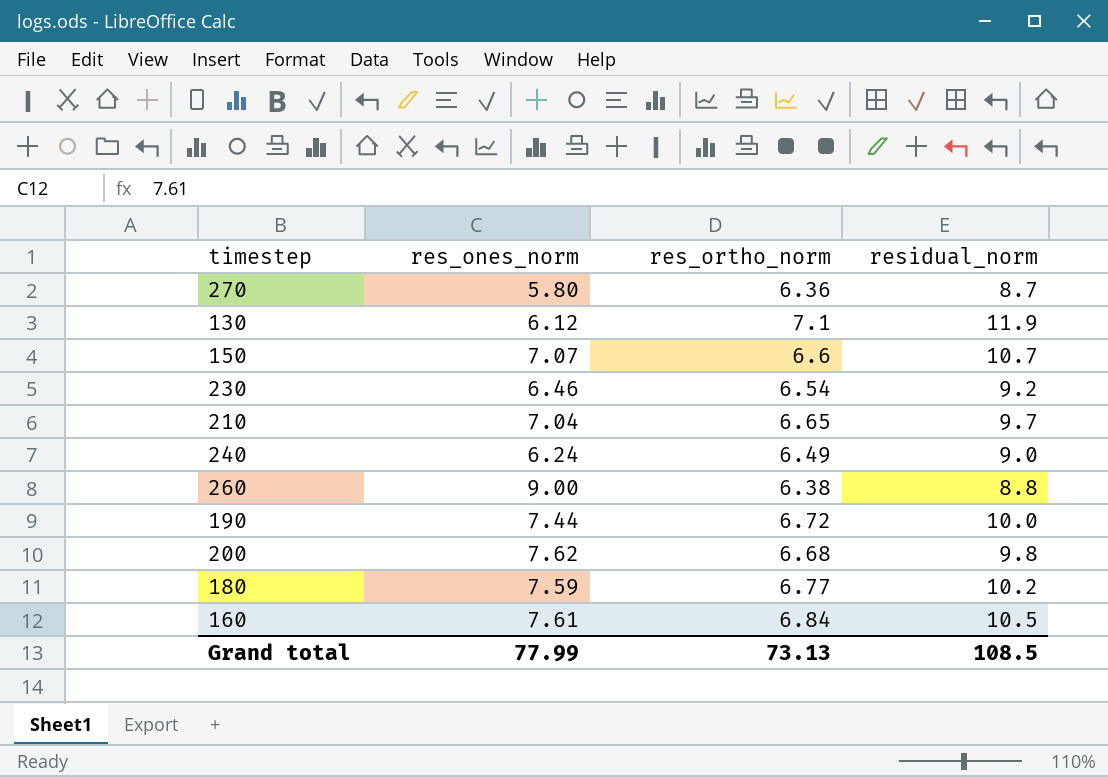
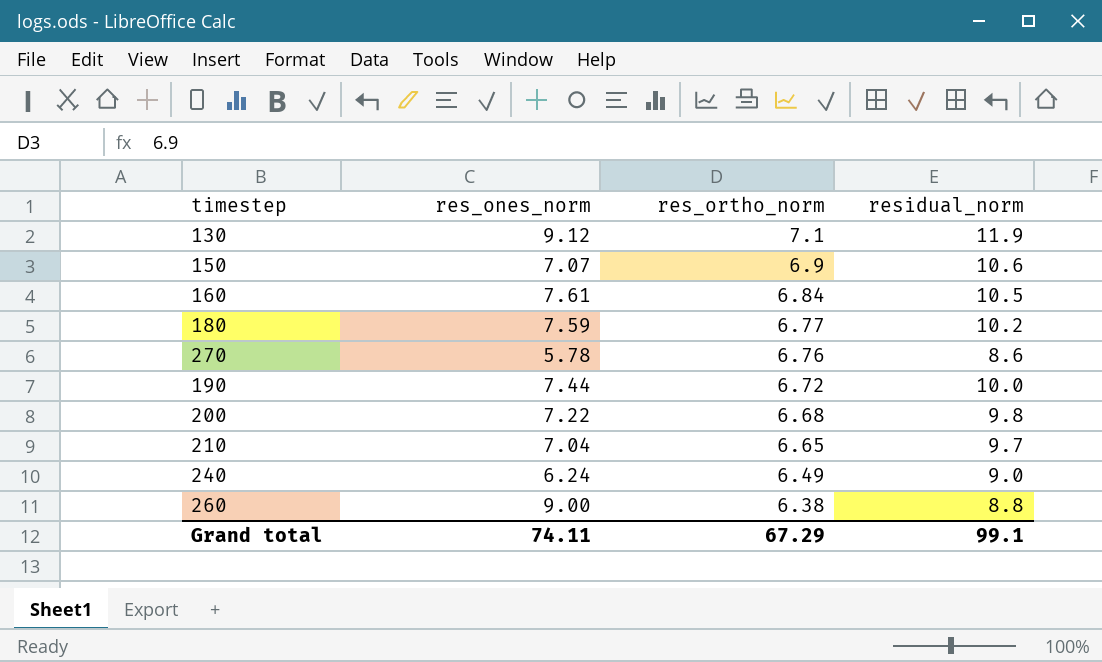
row order: none -> res_ortho_norm descending
row 230: 6.46 | 6.54 | 9.2 -> none
130 | res_ones_norm: 6.12 -> 9.12
150 | res_ortho_norm: 6.6 -> 6.9
150 | residual_norm: 10.7 -> 10.6
270 | res_ones_norm: 5.80 -> 5.78
270 | res_ortho_norm: 6.36 -> 6.76
270 | residual_norm: 8.7 -> 8.6
200 | res_ones_norm: 7.62 -> 7.22
Grand total | res_ones_norm: 77.99 -> 74.11
Grand total | res_ortho_norm: 73.13 -> 67.29
Grand total | residual_norm: 108.5 -> 99.1

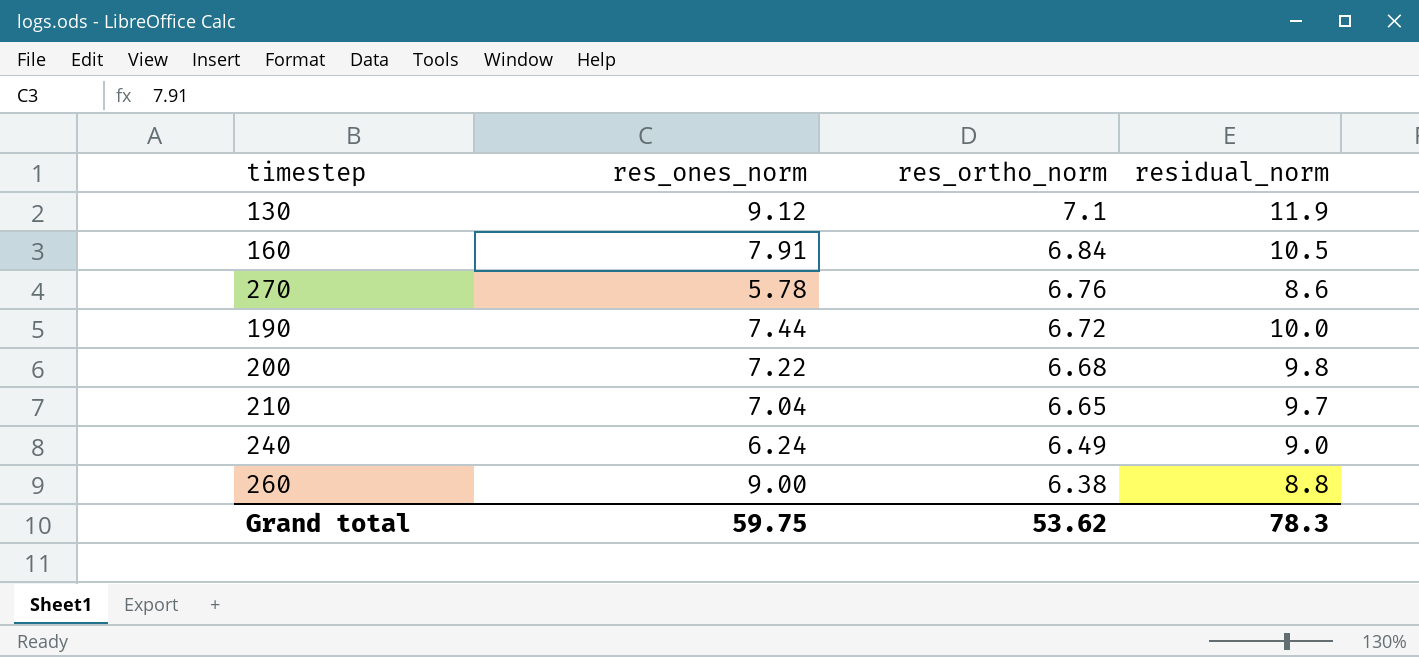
row 150: 7.07 | 6.9 | 10.6 -> none
row 180: 7.59 | 6.77 | 10.2 -> none
160 | res_ones_norm: 7.61 -> 7.91
Grand total | res_ones_norm: 74.11 -> 59.75
Grand total | res_ortho_norm: 67.29 -> 53.62
Grand total | residual_norm: 99.1 -> 78.3

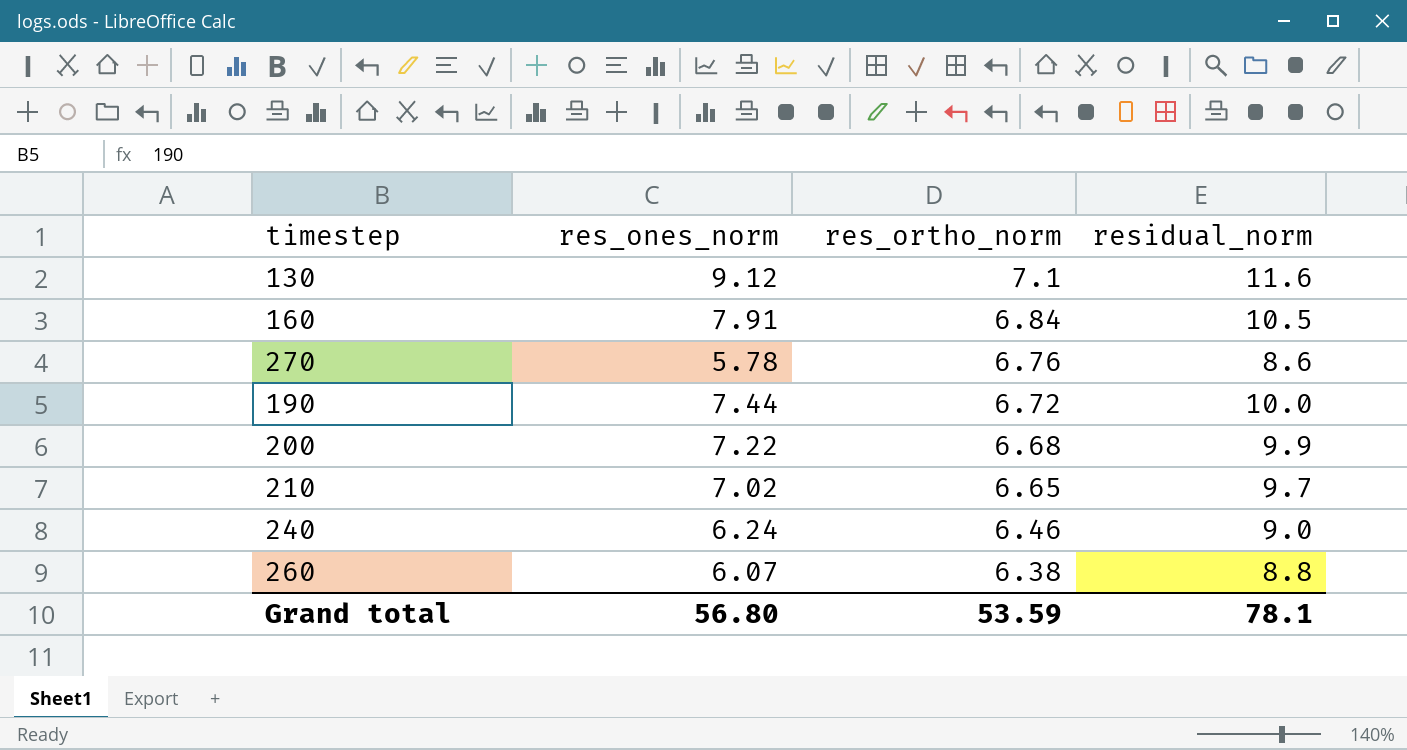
130 | residual_norm: 11.9 -> 11.6
200 | residual_norm: 9.8 -> 9.9
210 | res_ones_norm: 7.04 -> 7.02
240 | res_ortho_norm: 6.49 -> 6.46
260 | res_ones_norm: 9.00 -> 6.07
Grand total | res_ones_norm: 59.75 -> 56.80
Grand total | res_ortho_norm: 53.62 -> 53.59
Grand total | residual_norm: 78.3 -> 78.1

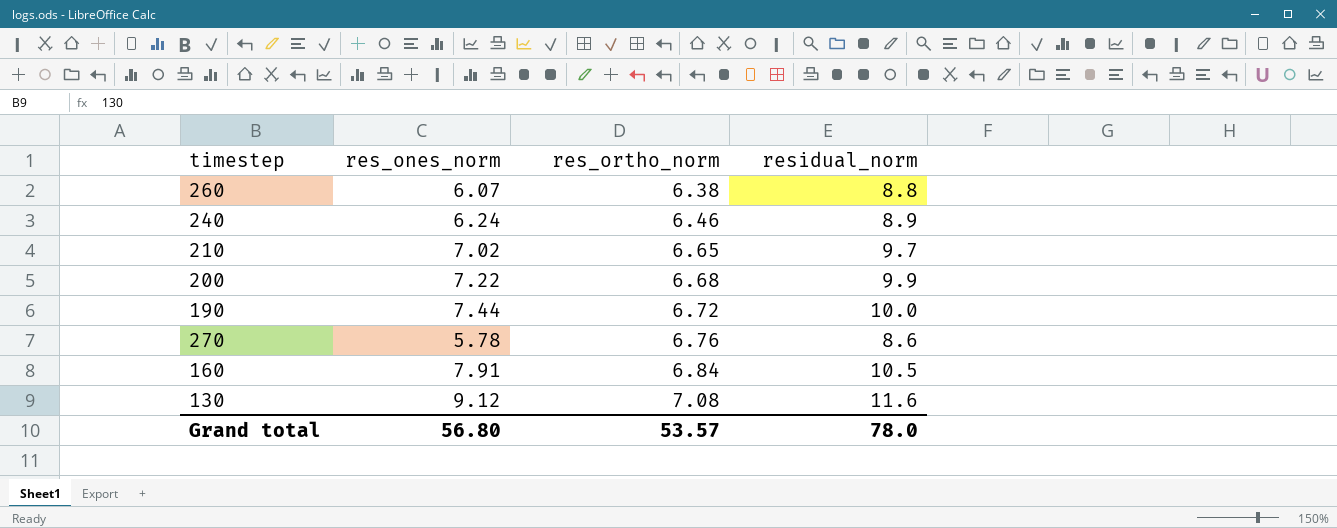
row order: res_ortho_norm descending -> res_ortho_norm ascending
240 | residual_norm: 9.0 -> 8.9
130 | res_ortho_norm: 7.1 -> 7.08
Grand total | res_ortho_norm: 53.59 -> 53.57
Grand total | residual_norm: 78.1 -> 78.0

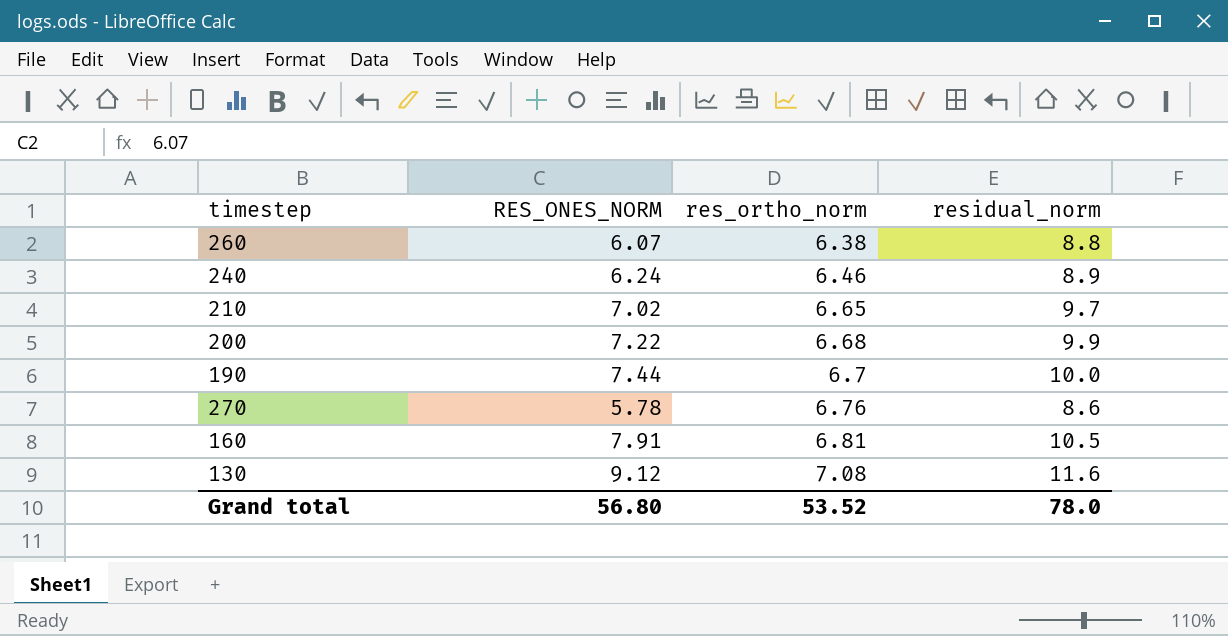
column name: res_ones_norm -> RES_ONES_NORM
190 | res_ortho_norm: 6.72 -> 6.7
160 | res_ortho_norm: 6.84 -> 6.81
Grand total | res_ortho_norm: 53.57 -> 53.52

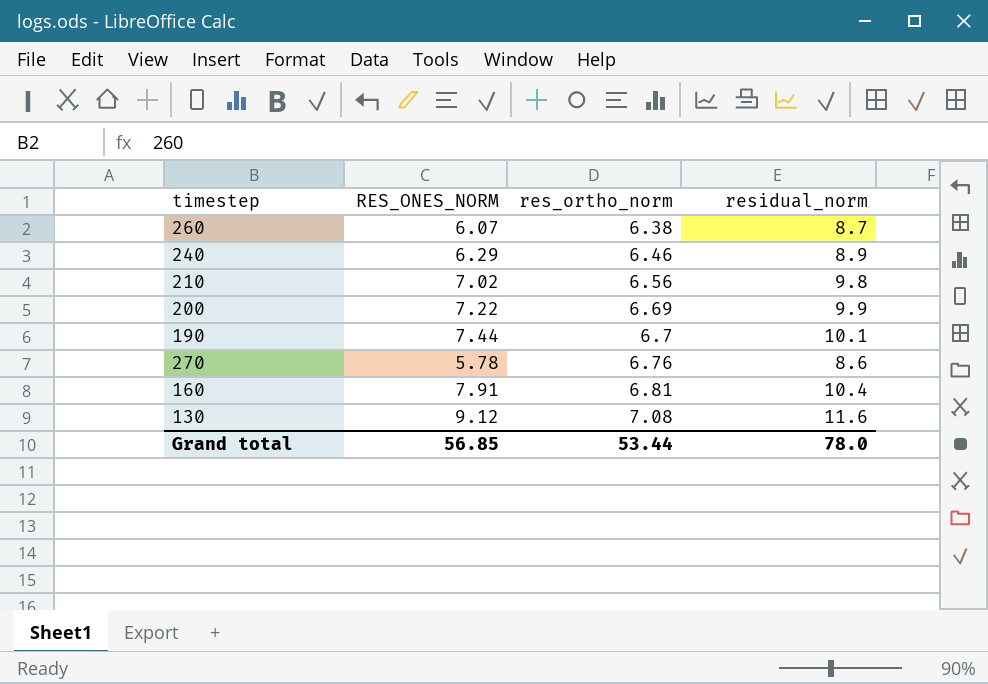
260 | residual_norm: 8.8 -> 8.7
240 | RES_ONES_NORM: 6.24 -> 6.29
210 | res_ortho_norm: 6.65 -> 6.56
210 | residual_norm: 9.7 -> 9.8
200 | res_ortho_norm: 6.68 -> 6.69
190 | residual_norm: 10.0 -> 10.1
160 | residual_norm: 10.5 -> 10.4
Grand total | RES_ONES_NORM: 56.80 -> 56.85
Grand total | res_ortho_norm: 53.52 -> 53.44

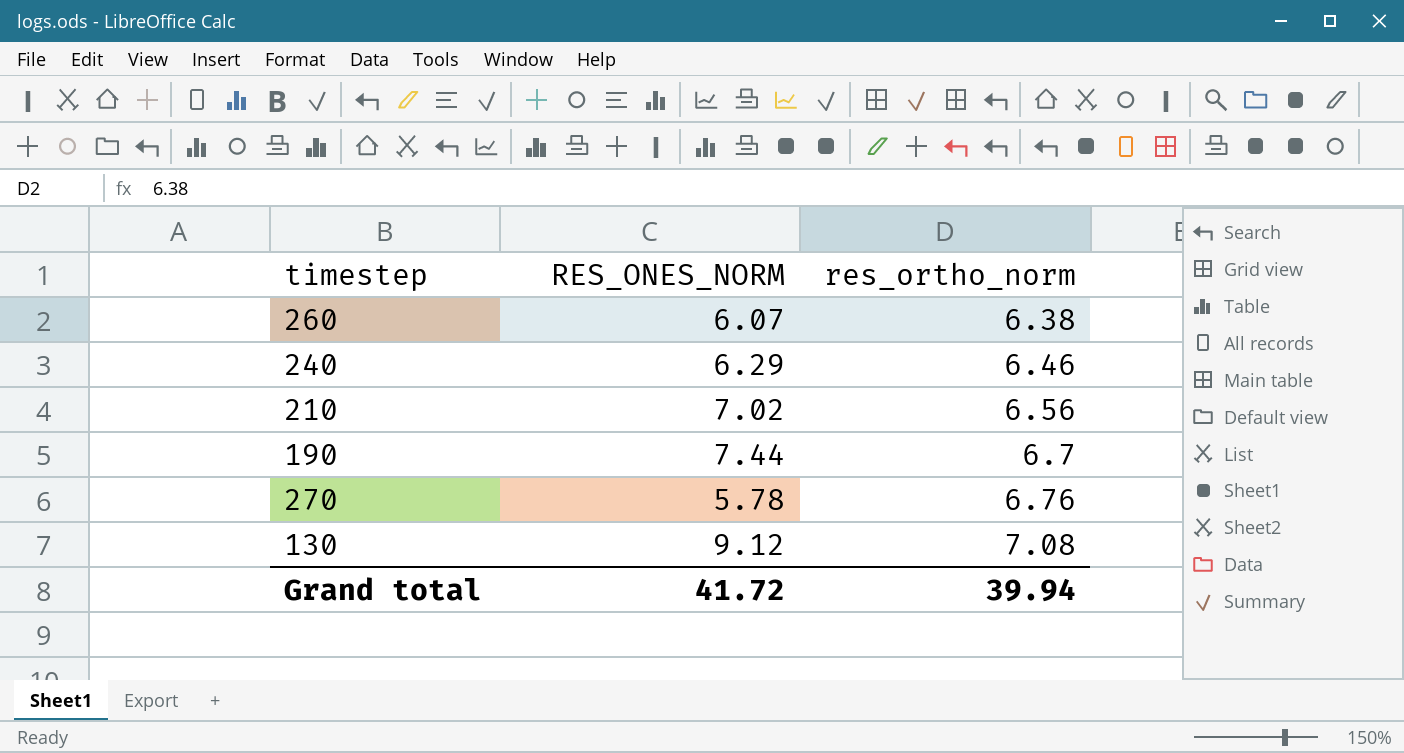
column residual_norm | position: 4 -> none
row 200: 7.22 | 6.69 | 9.9 -> none
row 160: 7.91 | 6.81 | 10.4 -> none
Grand total | RES_ONES_NORM: 56.85 -> 41.72
Grand total | res_ortho_norm: 53.44 -> 39.94

